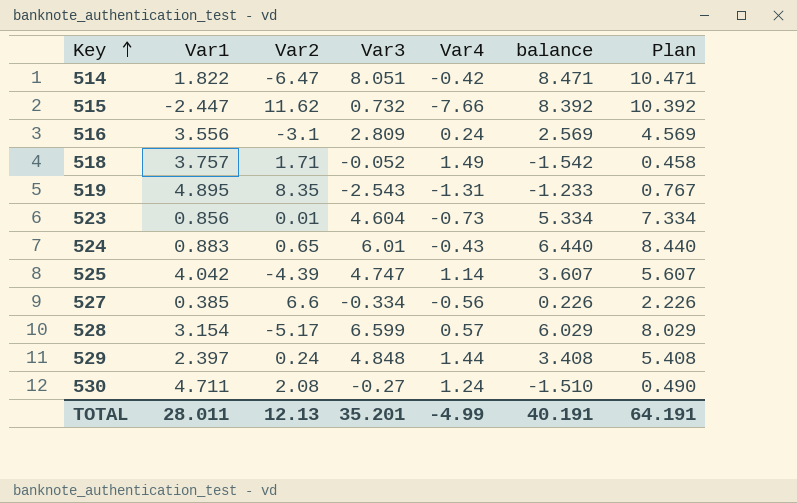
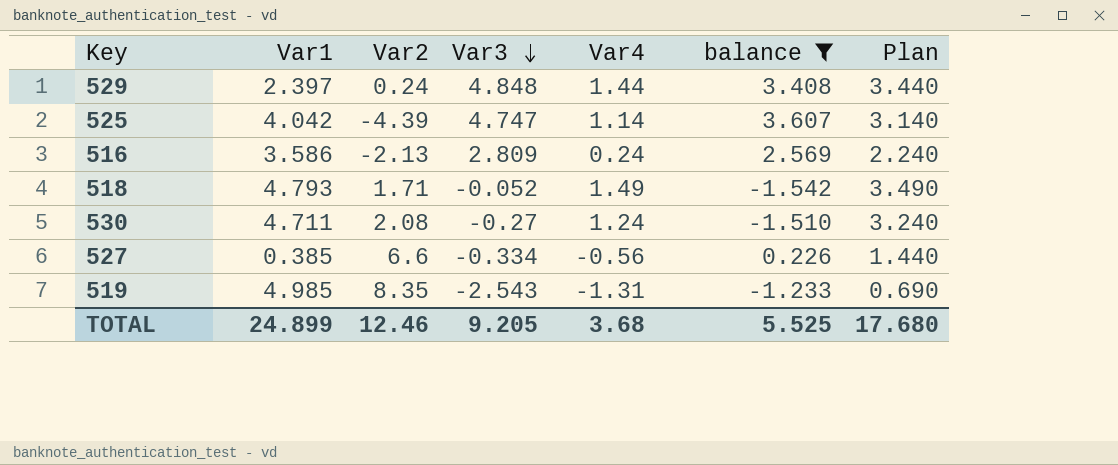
filter: none -> balance <= 3.607
row order: Key ascending -> Var3 descending
column Plan | formula: [balance] + 2 -> [Var4] + 2
516 | Var1: 3.556 -> 3.586
516 | Var2: -3.1 -> -2.13
518 | Var1: 3.757 -> 4.793
519 | Var1: 4.895 -> 4.985
TOTAL | Var1: 28.011 -> 24.899
TOTAL | Var2: 12.13 -> 12.46
TOTAL | Var3: 35.201 -> 9.205
TOTAL | Var4: -4.99 -> 3.68
TOTAL | balance: 40.191 -> 5.525
TOTAL | Plan: 64.191 -> 17.680

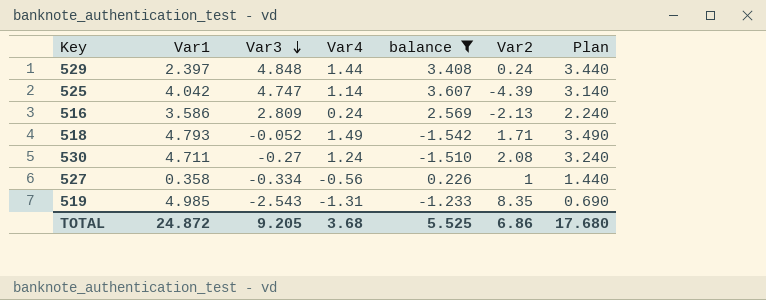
column Var2 | position: 3 -> 6
527 | Var1: 0.385 -> 0.358
527 | Var2: 6.6 -> 1
TOTAL | Var1: 24.899 -> 24.872
TOTAL | Var2: 12.46 -> 6.86

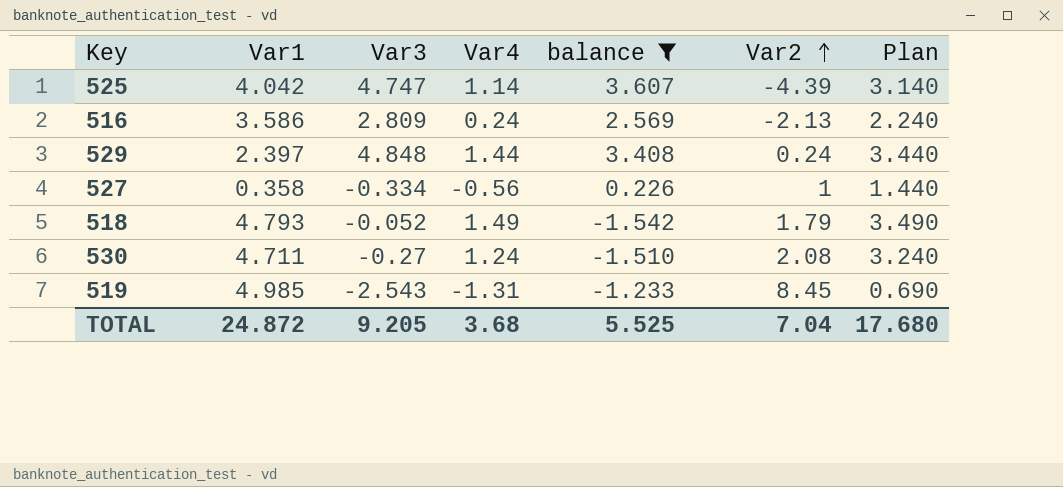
row order: Var3 descending -> Var2 ascending
518 | Var2: 1.71 -> 1.79
519 | Var2: 8.35 -> 8.45
TOTAL | Var2: 6.86 -> 7.04

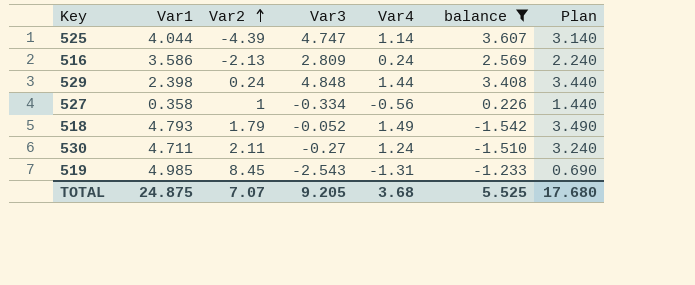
column Var2 | position: 6 -> 3
525 | Var1: 4.042 -> 4.044
529 | Var1: 2.397 -> 2.398
530 | Var2: 2.08 -> 2.11
TOTAL | Var1: 24.872 -> 24.875
TOTAL | Var2: 7.04 -> 7.07

